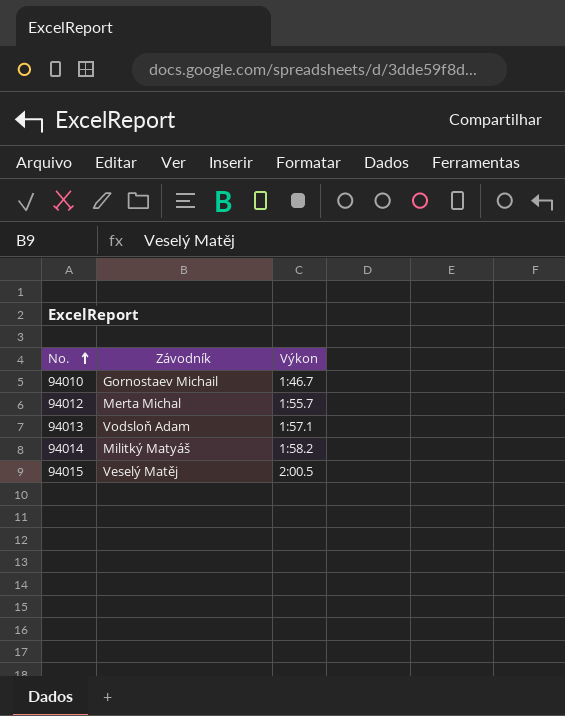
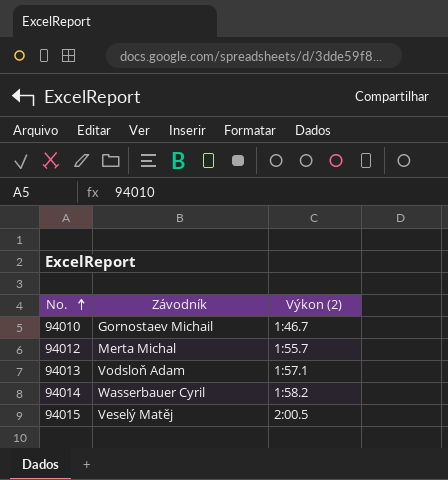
column name: Výkon -> Výkon (2)
94014 | Závodník: Militký Matyáš -> Wasserbauer Cyril

